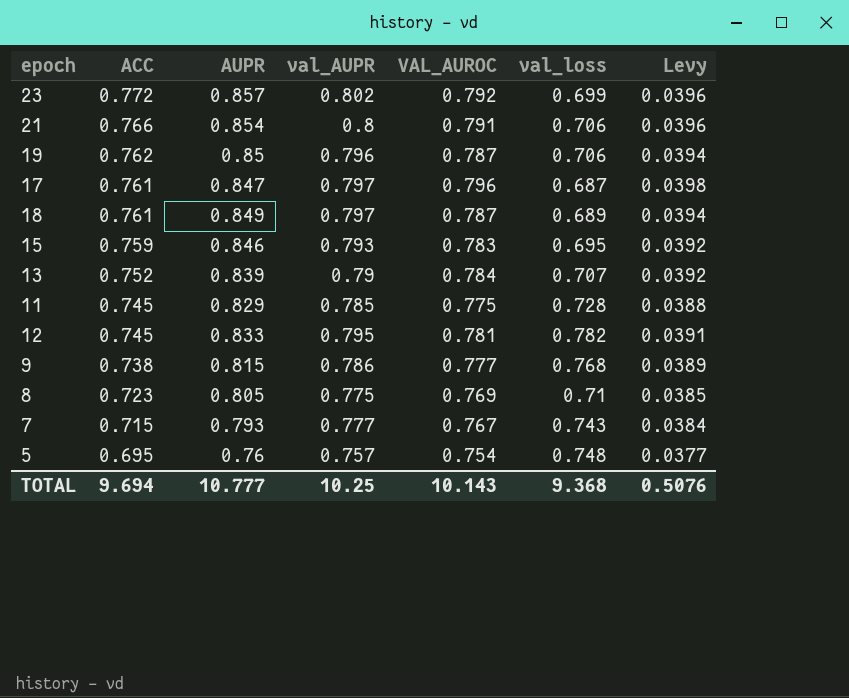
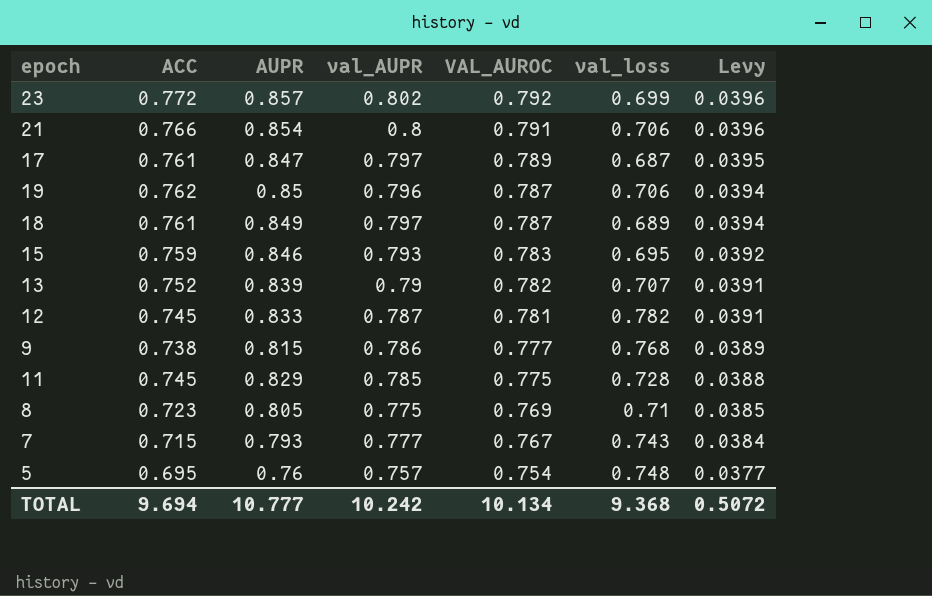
row order: ACC descending -> VAL_AUROC descending
17 | VAL_AUROC: 0.796 -> 0.789
17 | Levy: 0.0398 -> 0.0395
13 | VAL_AUROC: 0.784 -> 0.782
13 | Levy: 0.0392 -> 0.0391
12 | val_AUPR: 0.795 -> 0.787
TOTAL | val_AUPR: 10.25 -> 10.242
TOTAL | VAL_AUROC: 10.143 -> 10.134
TOTAL | Levy: 0.5076 -> 0.5072

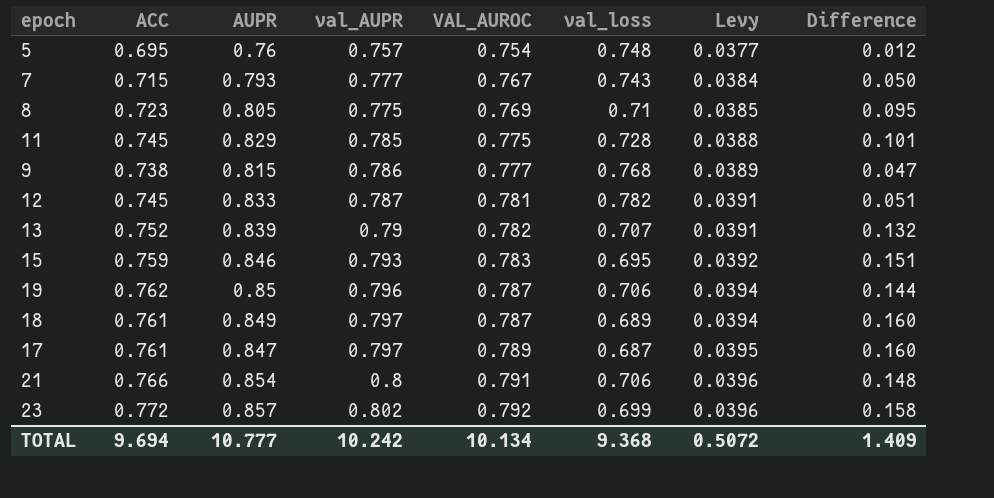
row order: VAL_AUROC descending -> VAL_AUROC ascending
column Difference | formula: none -> [AUPR] - [val_loss]

